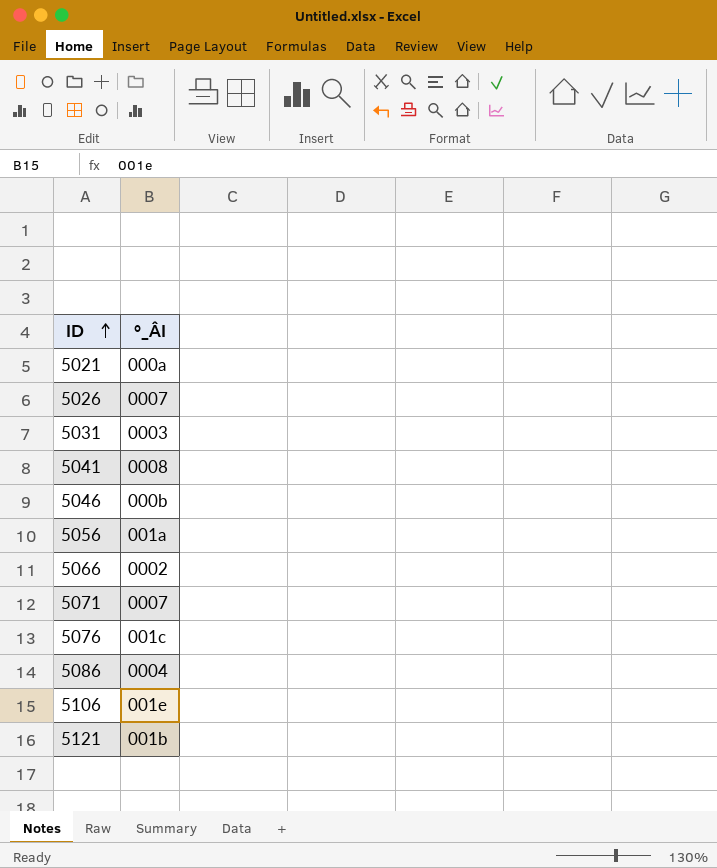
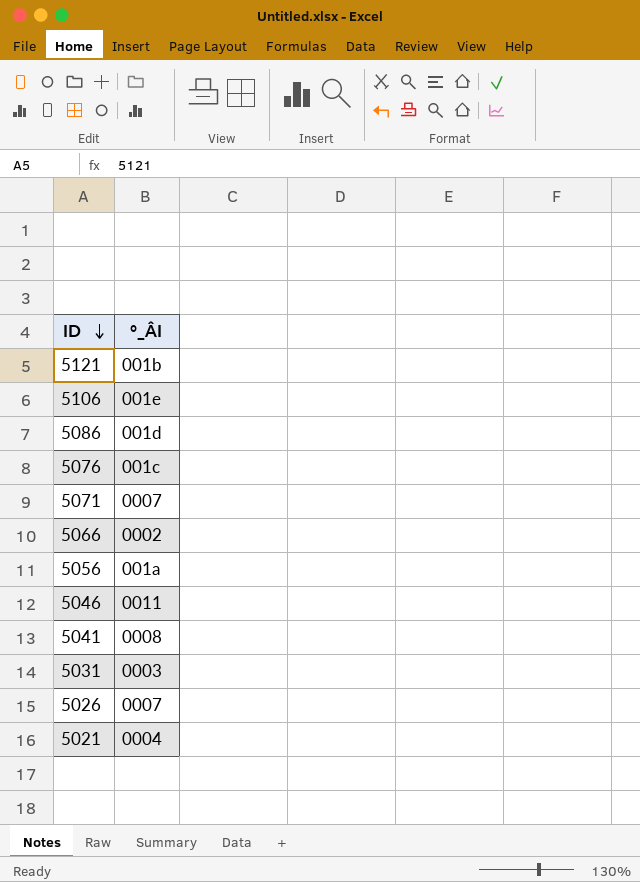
row order: ID ascending -> ID descending
5086 | °_ÂI: 0004 -> 001d
5046 | °_ÂI: 000b -> 0011
5021 | °_ÂI: 000a -> 0004

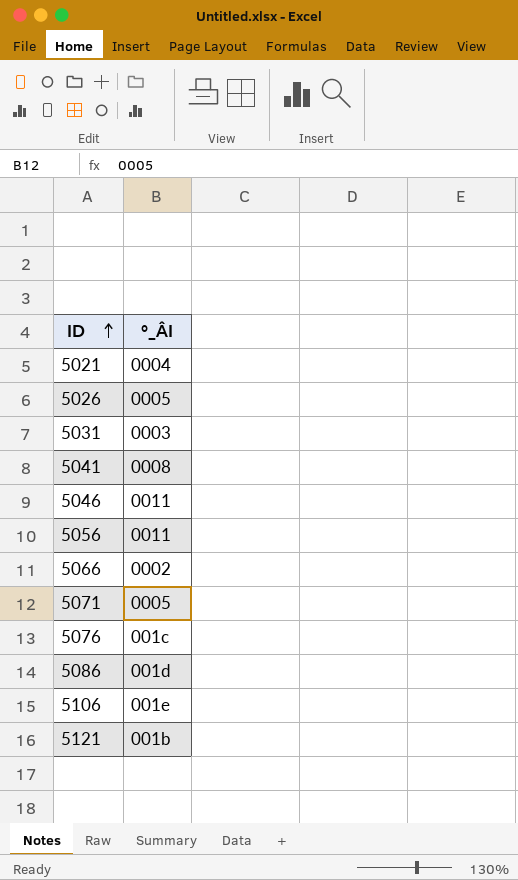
row order: ID descending -> ID ascending
5026 | °_ÂI: 0007 -> 0005
5056 | °_ÂI: 001a -> 0011
5071 | °_ÂI: 0007 -> 0005

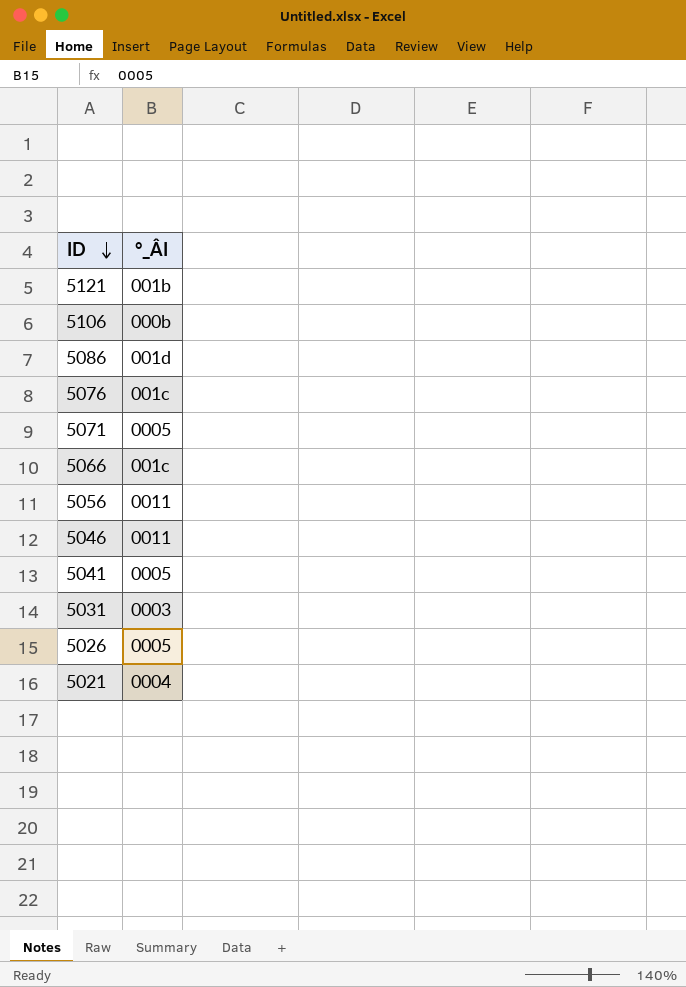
row order: ID ascending -> ID descending
5106 | °_ÂI: 001e -> 000b
5066 | °_ÂI: 0002 -> 001c
5041 | °_ÂI: 0008 -> 0005

